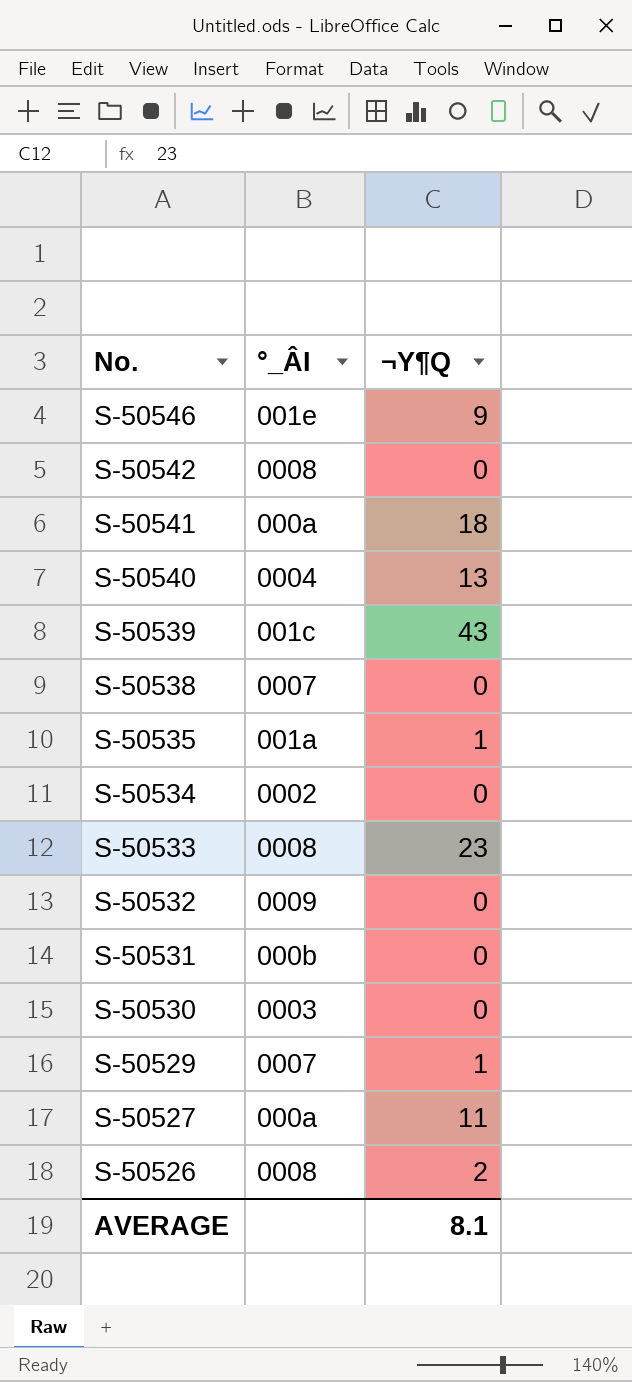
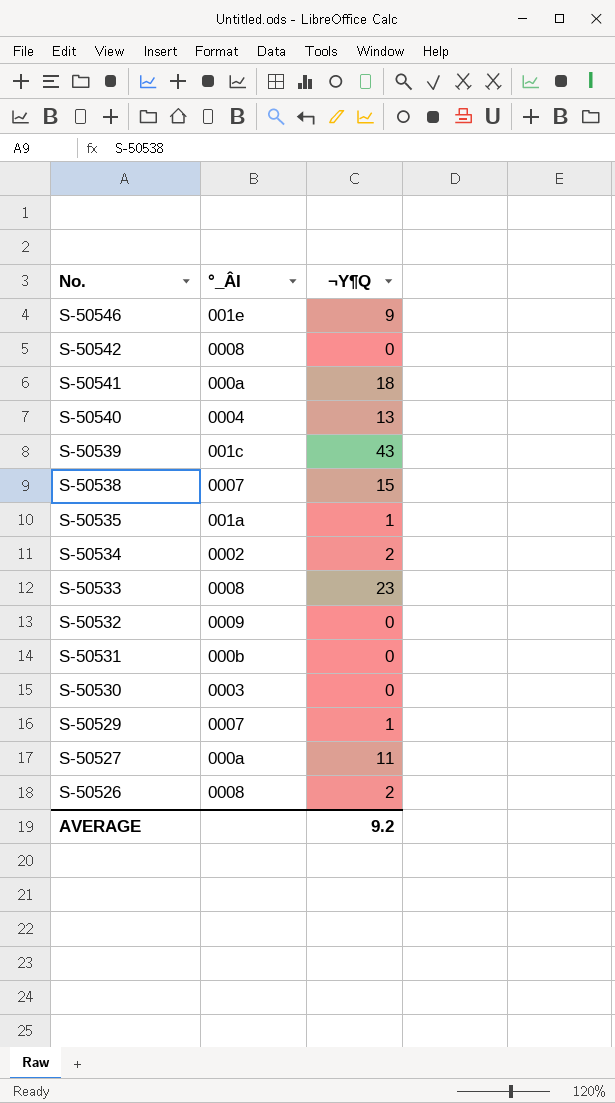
S-50538 | ¬Y¶Q: 0 -> 15
S-50534 | ¬Y¶Q: 0 -> 2
AVERAGE | ¬Y¶Q: 8.1 -> 9.2

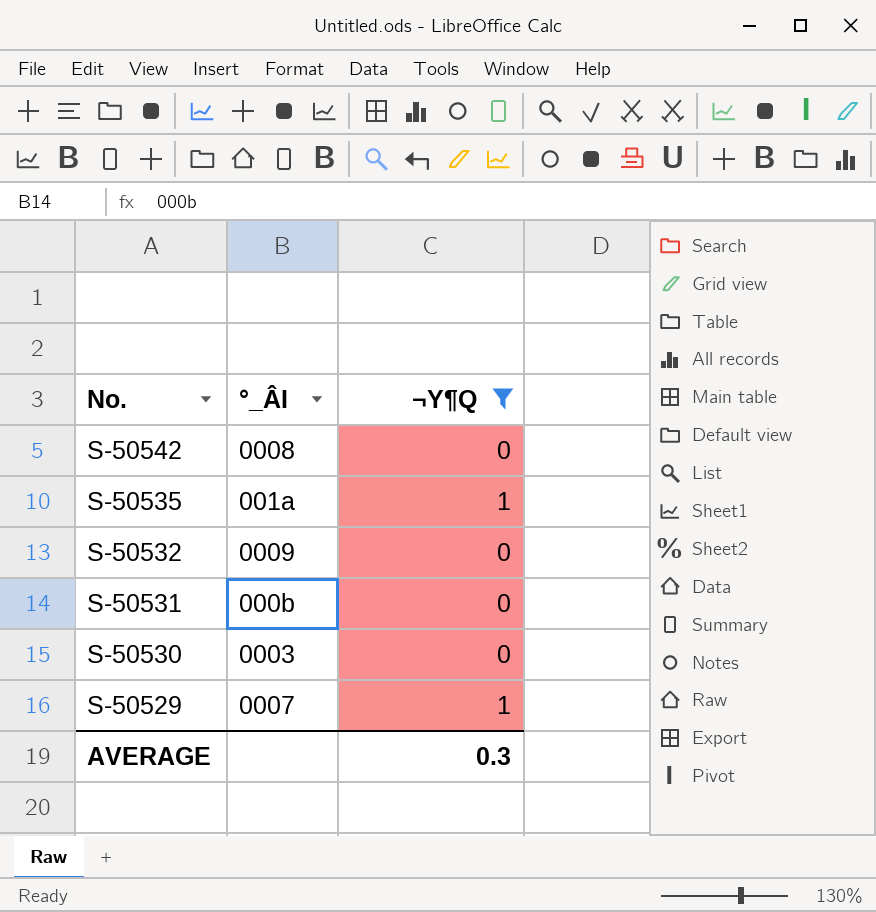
filter: none -> ¬Y¶Q <= 1
AVERAGE | ¬Y¶Q: 9.2 -> 0.3

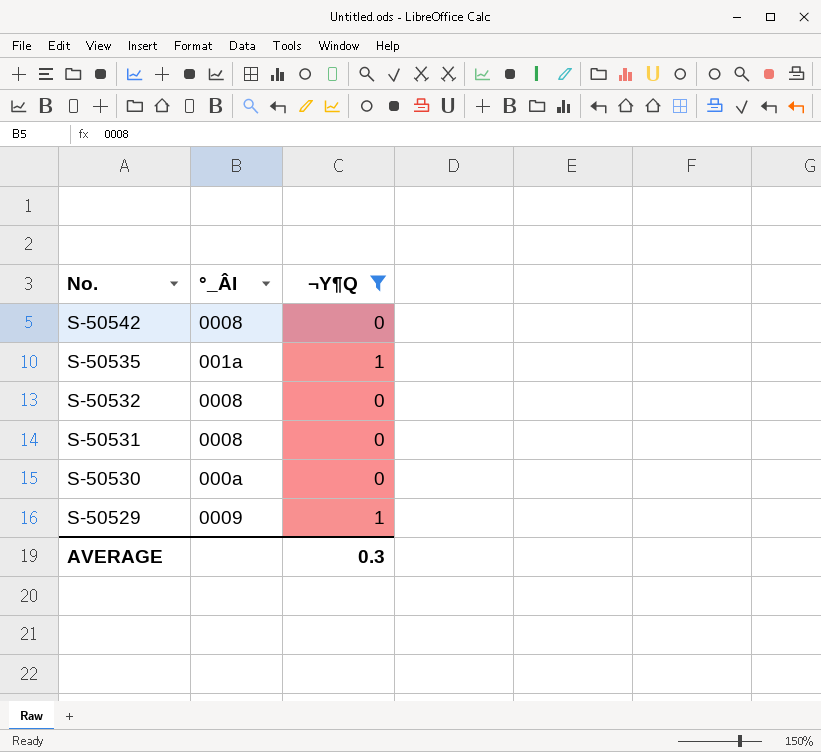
S-50532 | °_ÂI: 0009 -> 0008
S-50531 | °_ÂI: 000b -> 0008
S-50530 | °_ÂI: 0003 -> 000a
S-50529 | °_ÂI: 0007 -> 0009

